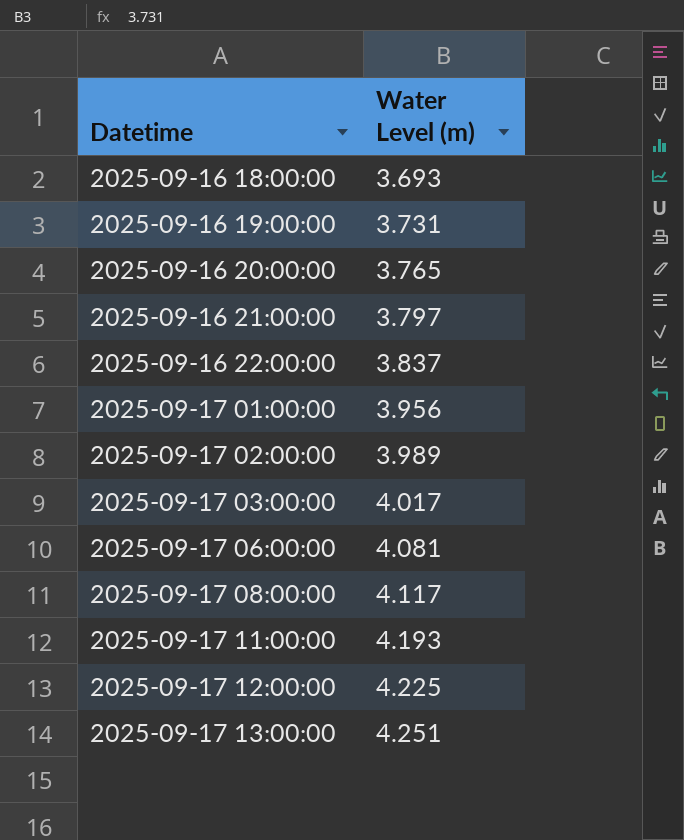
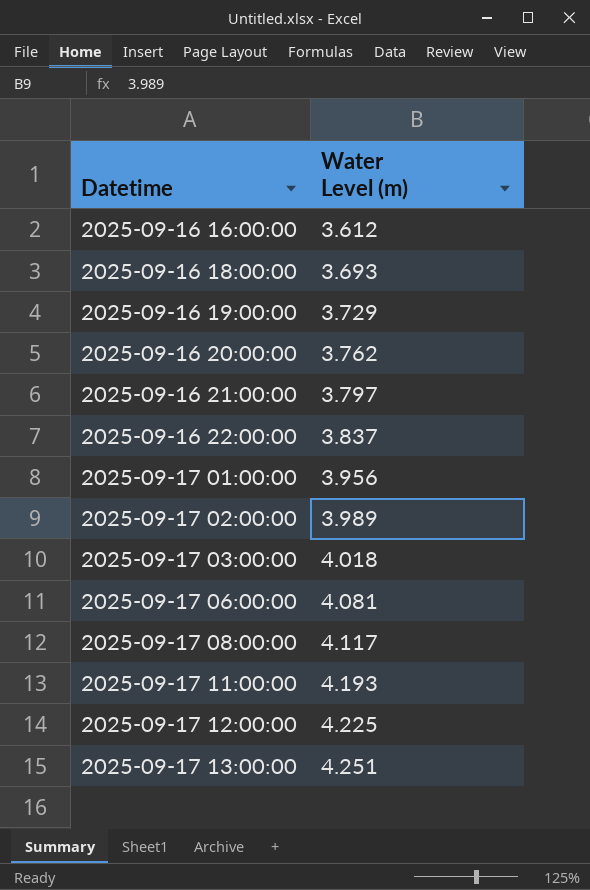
row 2025-09-16 16:00:00: none -> 3.612
2025-09-16 19:00:00 | Water Level (m): 3.731 -> 3.729
2025-09-16 20:00:00 | Water Level (m): 3.765 -> 3.762
2025-09-17 03:00:00 | Water Level (m): 4.017 -> 4.018

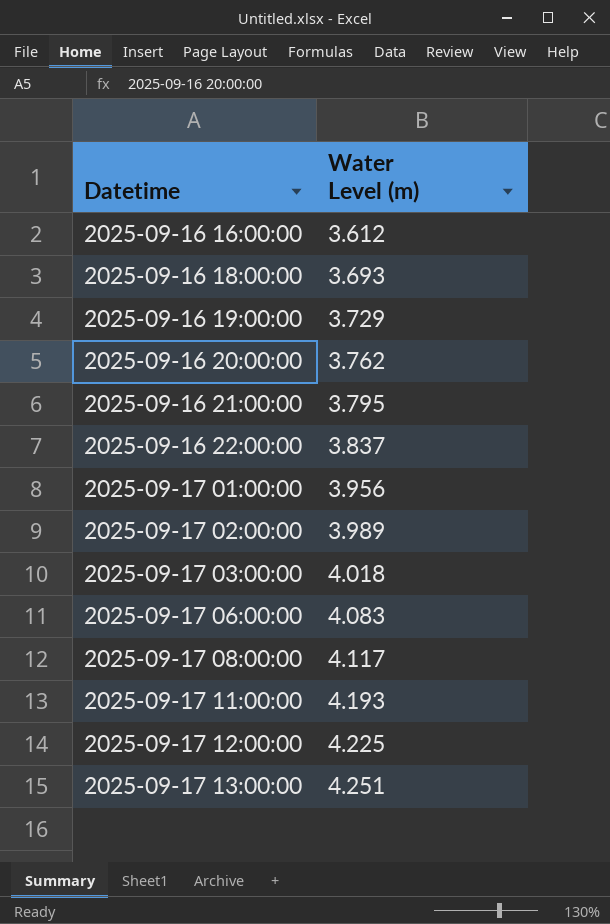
2025-09-16 21:00:00 | Water Level (m): 3.797 -> 3.795
2025-09-17 06:00:00 | Water Level (m): 4.081 -> 4.083

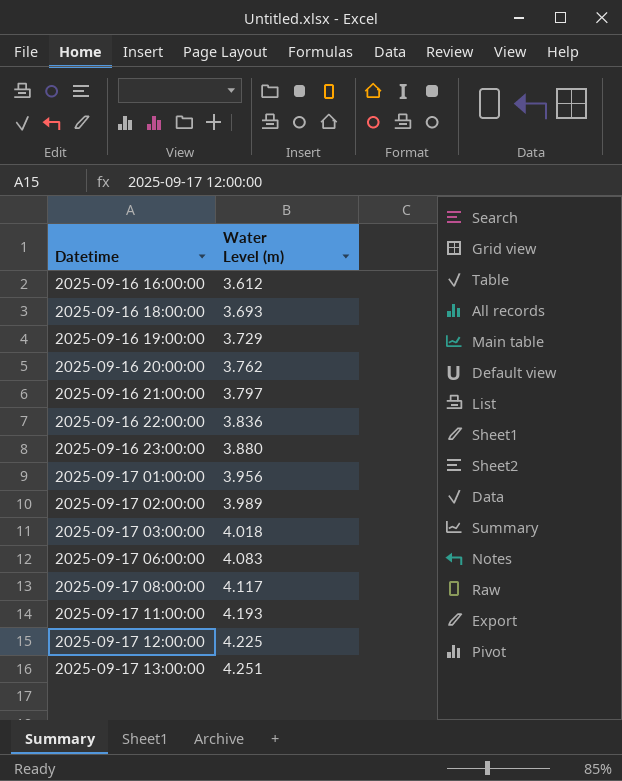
2025-09-16 21:00:00 | Water Level (m): 3.795 -> 3.797
2025-09-16 22:00:00 | Water Level (m): 3.837 -> 3.836
row 2025-09-16 23:00:00: none -> 3.880

